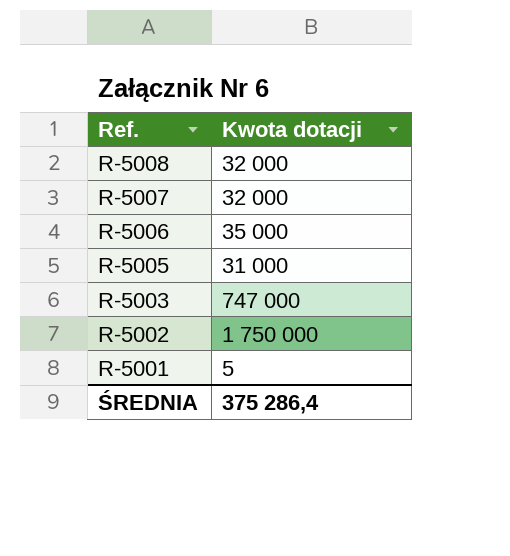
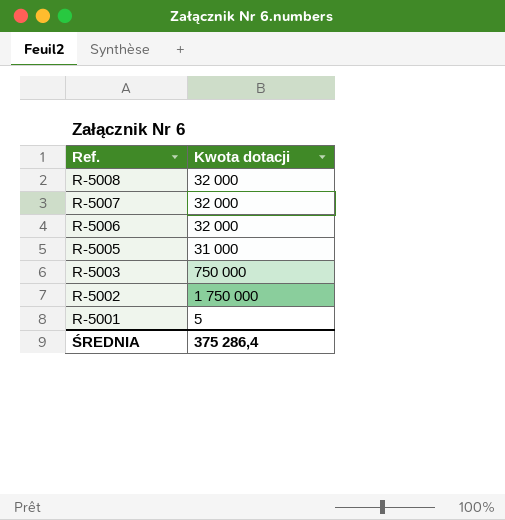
R-5006 | Kwota dotacji: 35 000 -> 32 000
R-5003 | Kwota dotacji: 747 000 -> 750 000

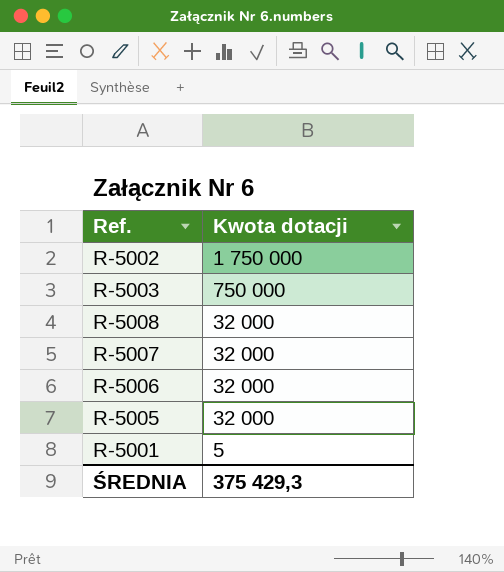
row order: Ref. descending -> Kwota dotacji descending
R-5005 | Kwota dotacji: 31 000 -> 32 000
ŚREDNIA | Kwota dotacji: 375 286,4 -> 375 429,3

